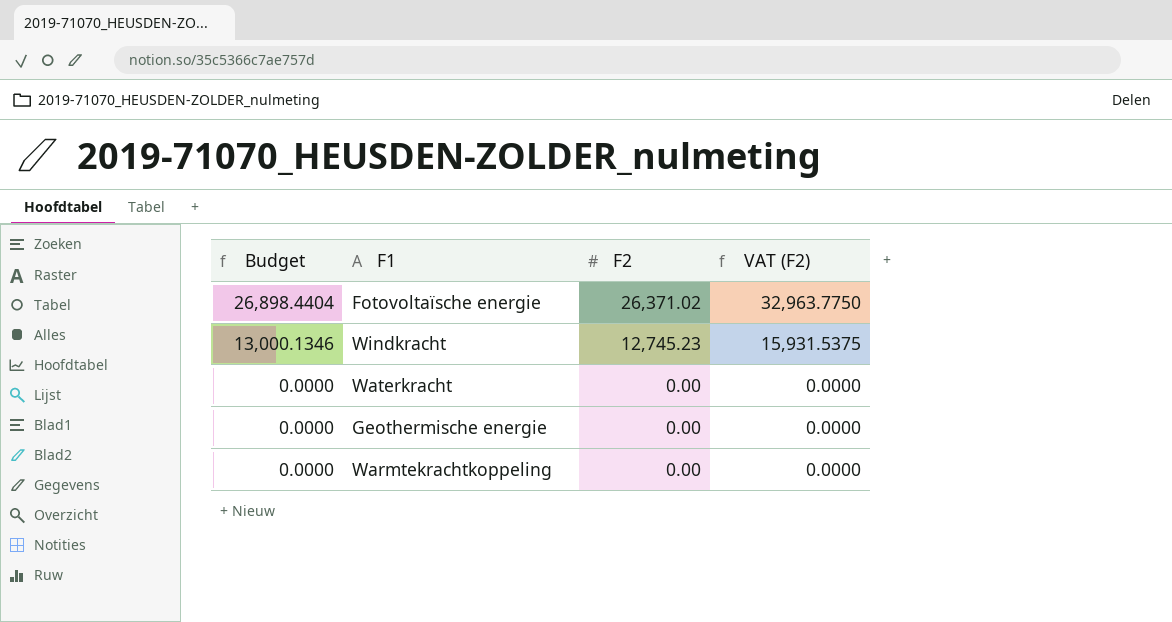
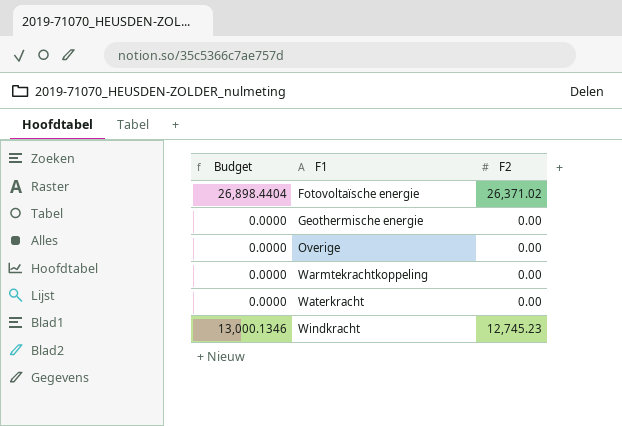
row order: Budget descending -> F1 ascending
column VAT (F2) | formula: [F2] * 1.25 -> none
row Overige: none -> 0.0000 | 0.00

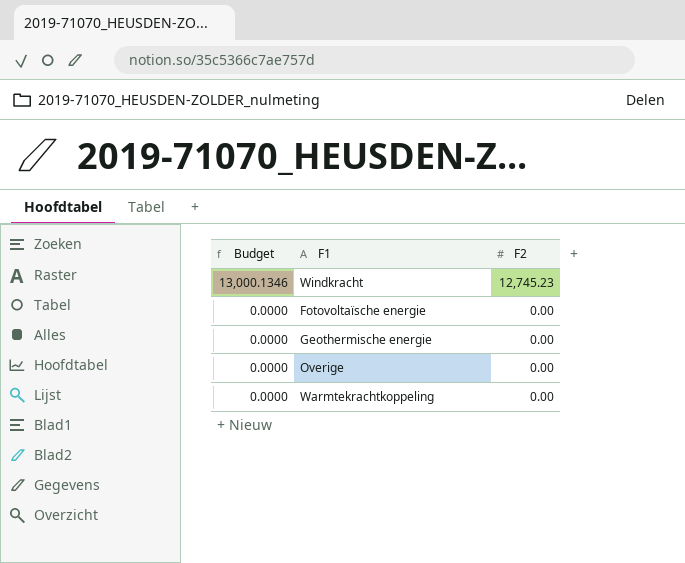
row order: F1 ascending -> Budget descending
row Waterkracht: 0.0000 | 0.00 -> none
Fotovoltaïsche energie | Budget: 26,898.4404 -> 0.0000
Fotovoltaïsche energie | F2: 26,371.02 -> 0.00

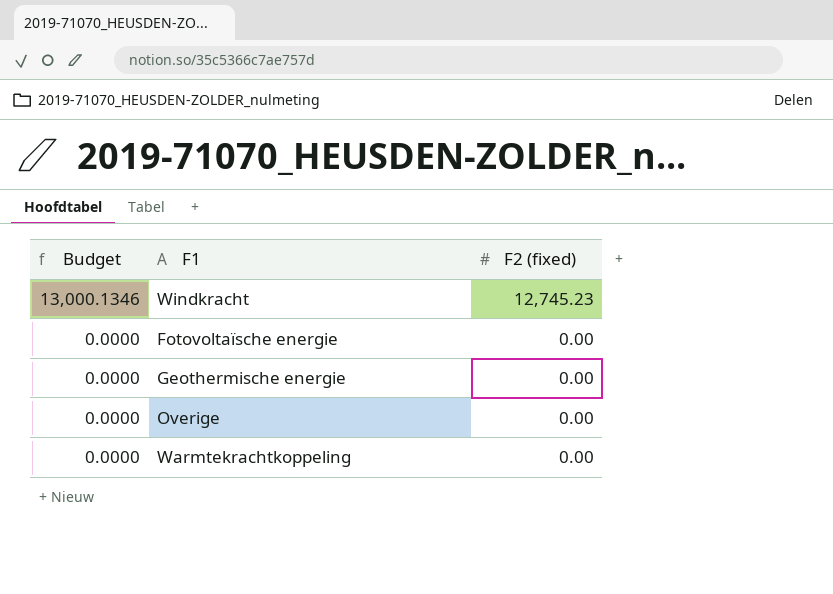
column name: F2 -> F2 (fixed)

